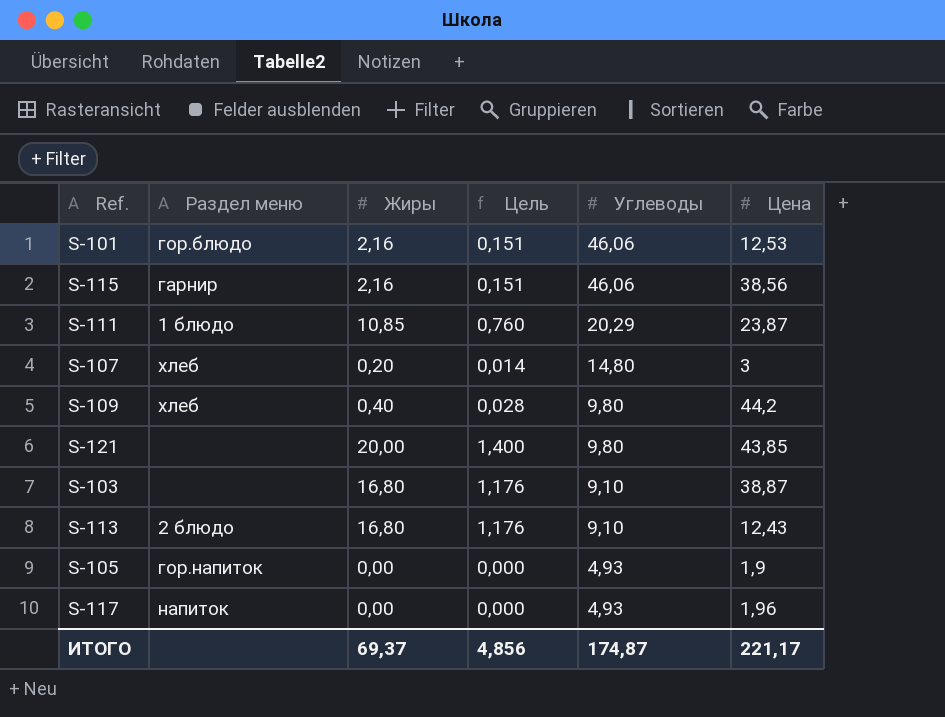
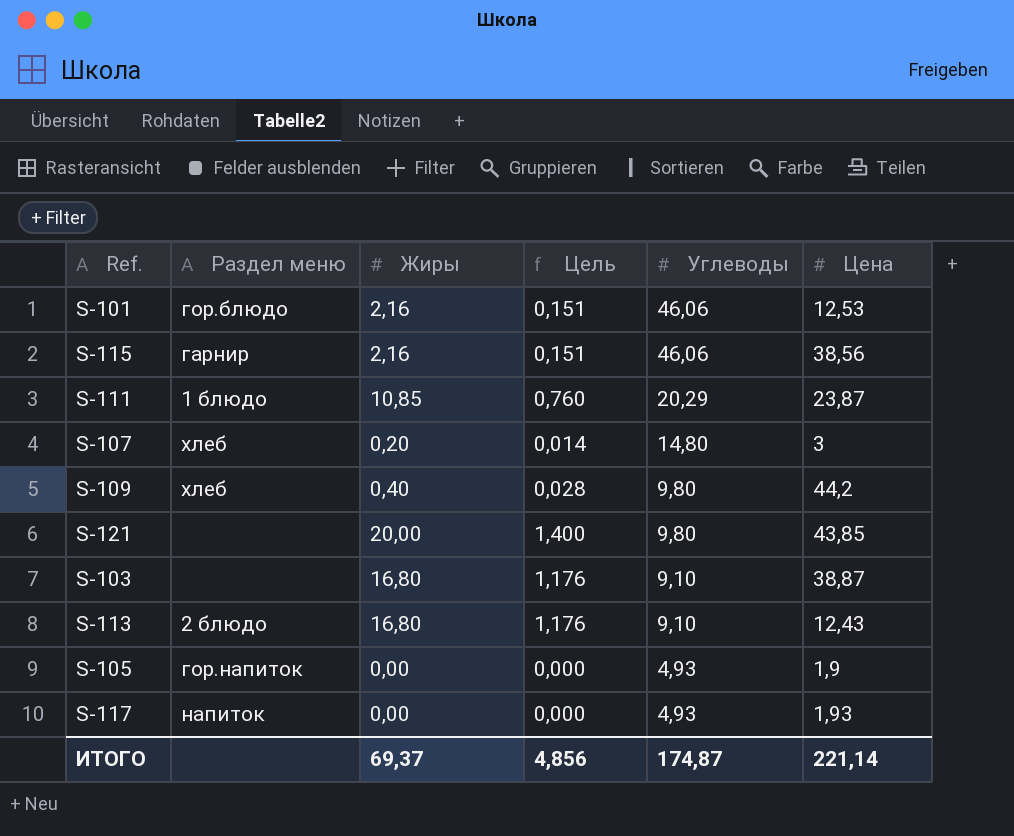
S-117 | Цена: 1,96 -> 1,93
ИТОГО | Цена: 221,17 -> 221,14

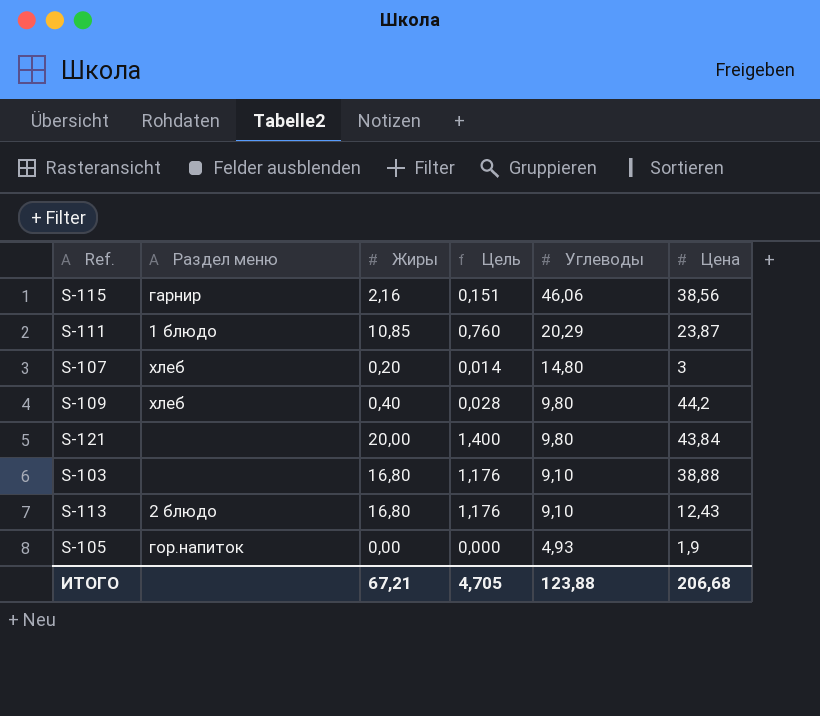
row S-101: гор.блюдо | 2,16 | 0,151 | 46,06 | 12,53 -> none
row S-117: напиток | 0,00 | 0,000 | 4,93 | 1,93 -> none
S-121 | Цена: 43,85 -> 43,84
S-103 | Цена: 38,87 -> 38,88
ИТОГО | Жиры: 69,37 -> 67,21
ИТОГО | Цель: 4,856 -> 4,705
ИТОГО | Углеводы: 174,87 -> 123,88
ИТОГО | Цена: 221,14 -> 206,68

